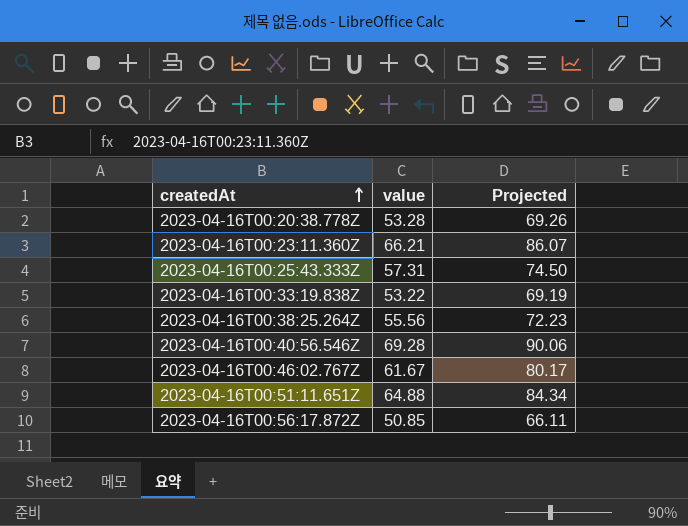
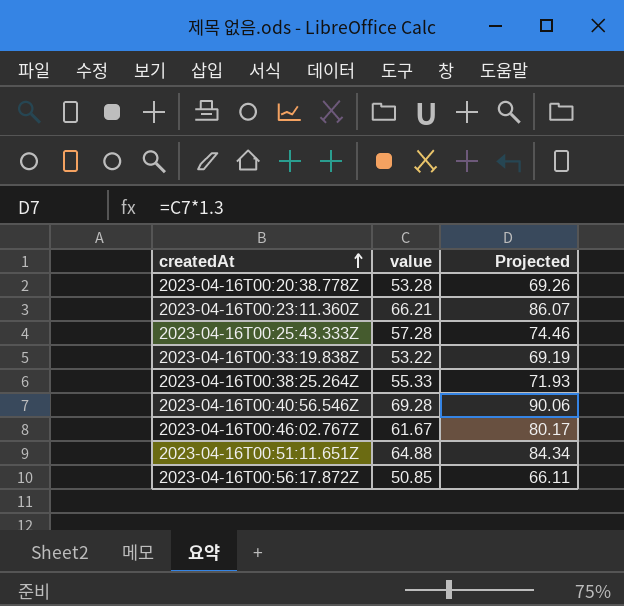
2023-04-16T00:25:43.333Z | value: 57.31 -> 57.28
2023-04-16T00:25:43.333Z | Projected: 74.50 -> 74.46
2023-04-16T00:38:25.264Z | value: 55.56 -> 55.33
2023-04-16T00:38:25.264Z | Projected: 72.23 -> 71.93

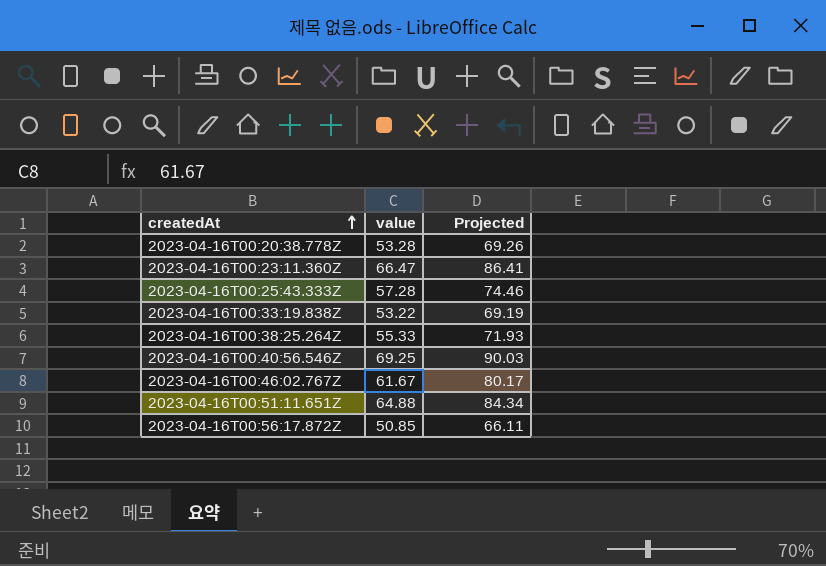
2023-04-16T00:23:11.360Z | value: 66.21 -> 66.47
2023-04-16T00:23:11.360Z | Projected: 86.07 -> 86.41
2023-04-16T00:40:56.546Z | value: 69.28 -> 69.25
2023-04-16T00:40:56.546Z | Projected: 90.06 -> 90.03

